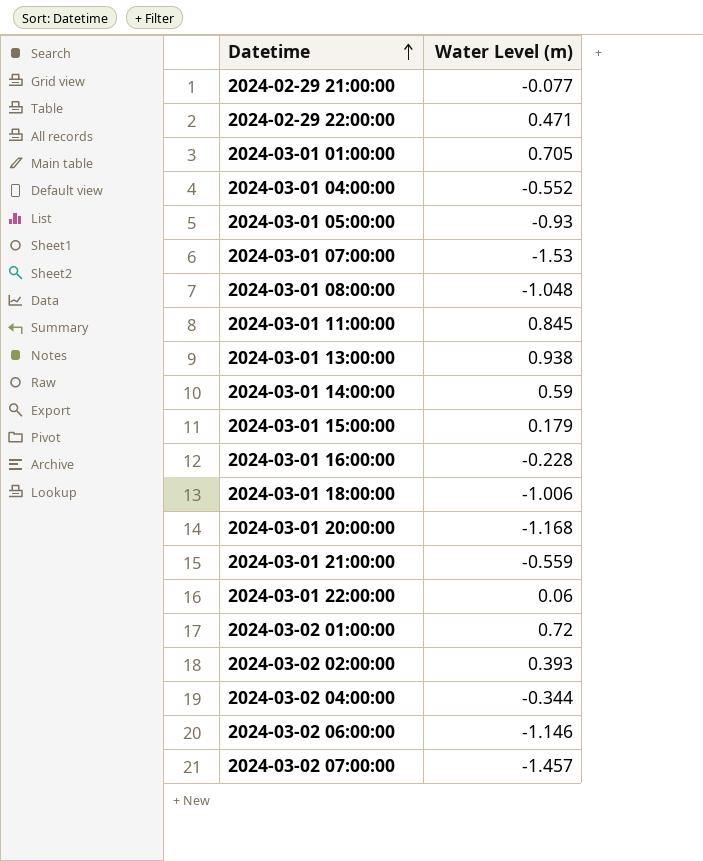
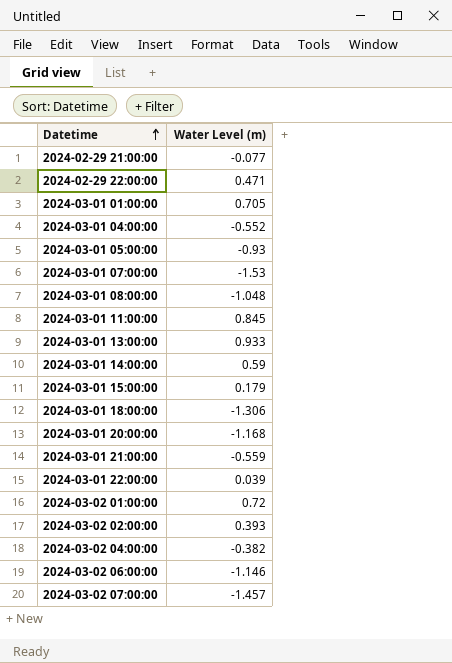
row 2024-03-01 16:00:00: -0.228 -> none
2024-03-01 13:00:00 | Water Level (m): 0.938 -> 0.933
2024-03-01 18:00:00 | Water Level (m): -1.006 -> -1.306
2024-03-01 22:00:00 | Water Level (m): 0.06 -> 0.039
2024-03-02 04:00:00 | Water Level (m): -0.344 -> -0.382

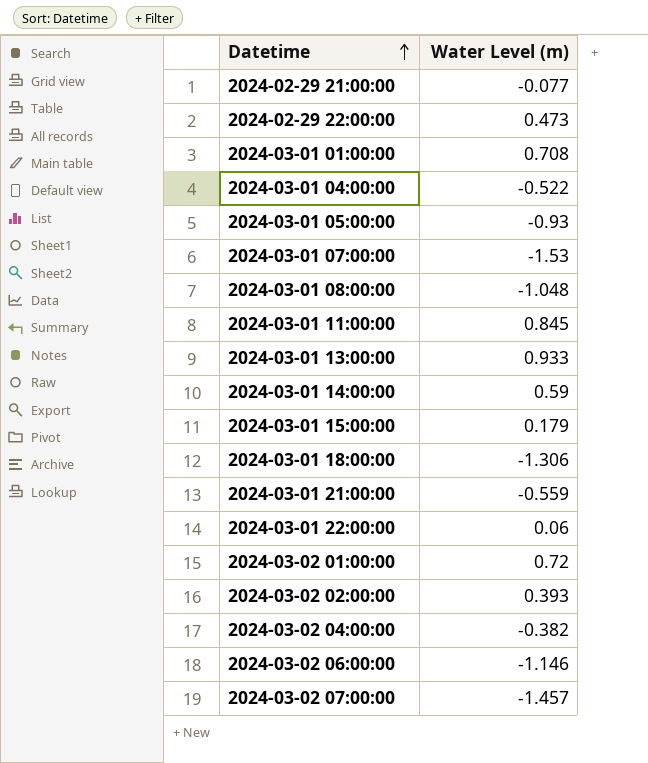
row 2024-03-01 20:00:00: -1.168 -> none
2024-02-29 22:00:00 | Water Level (m): 0.471 -> 0.473
2024-03-01 01:00:00 | Water Level (m): 0.705 -> 0.708
2024-03-01 04:00:00 | Water Level (m): -0.552 -> -0.522
2024-03-01 22:00:00 | Water Level (m): 0.039 -> 0.06

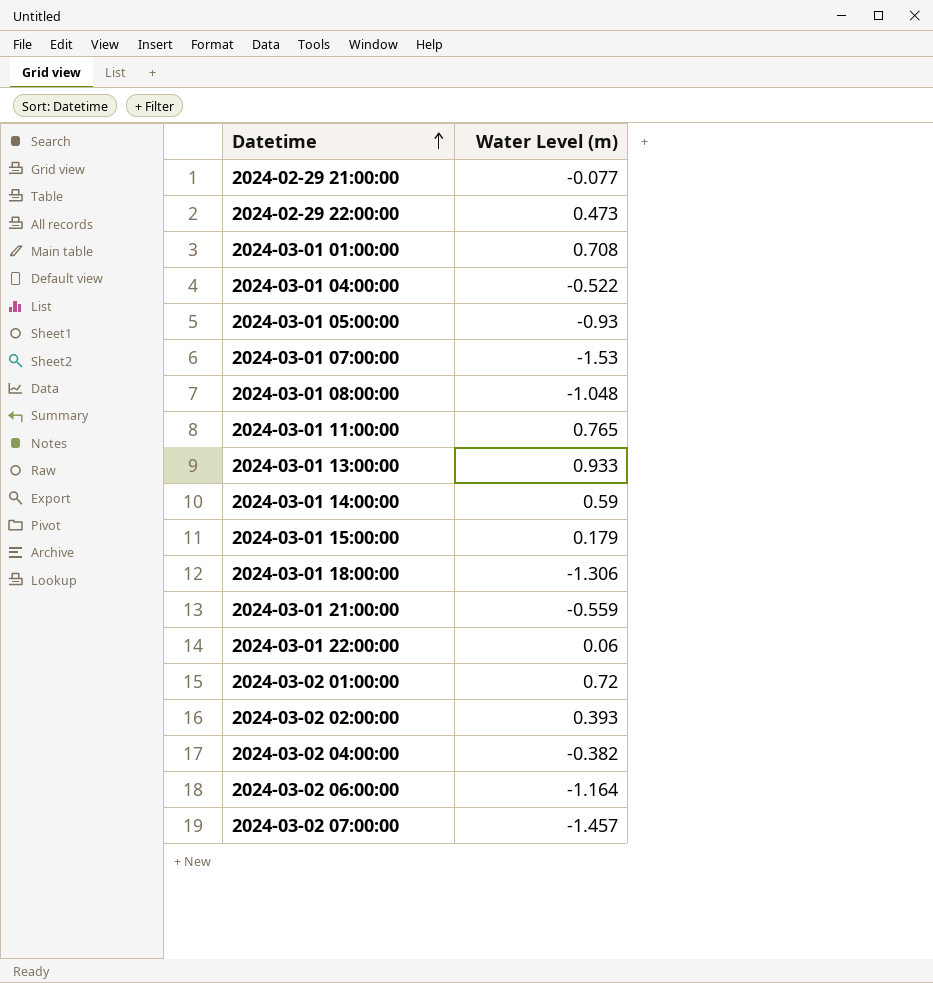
2024-03-01 11:00:00 | Water Level (m): 0.845 -> 0.765
2024-03-02 06:00:00 | Water Level (m): -1.146 -> -1.164

